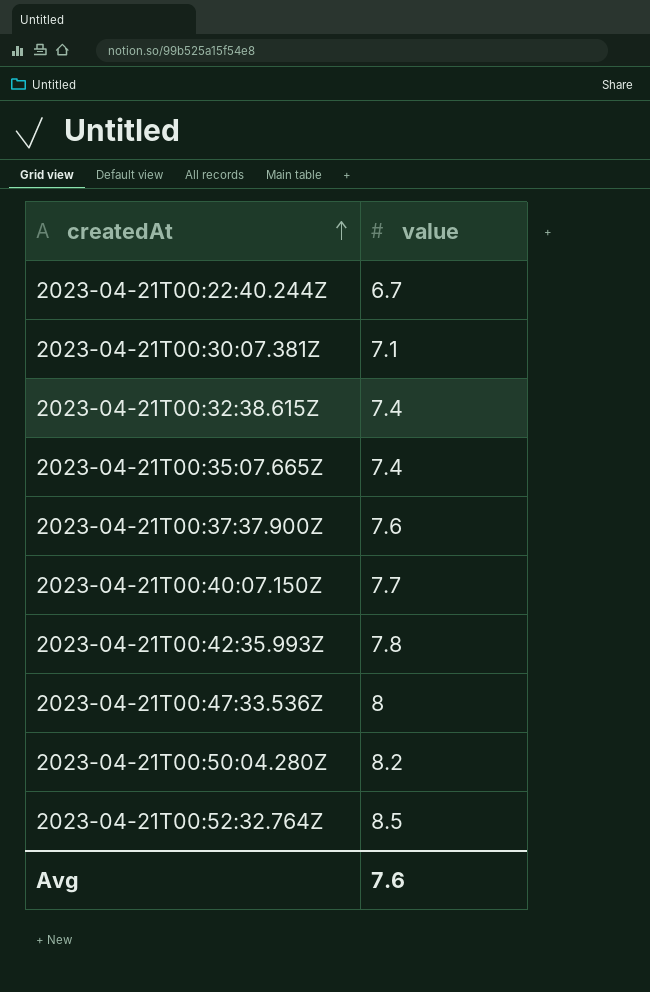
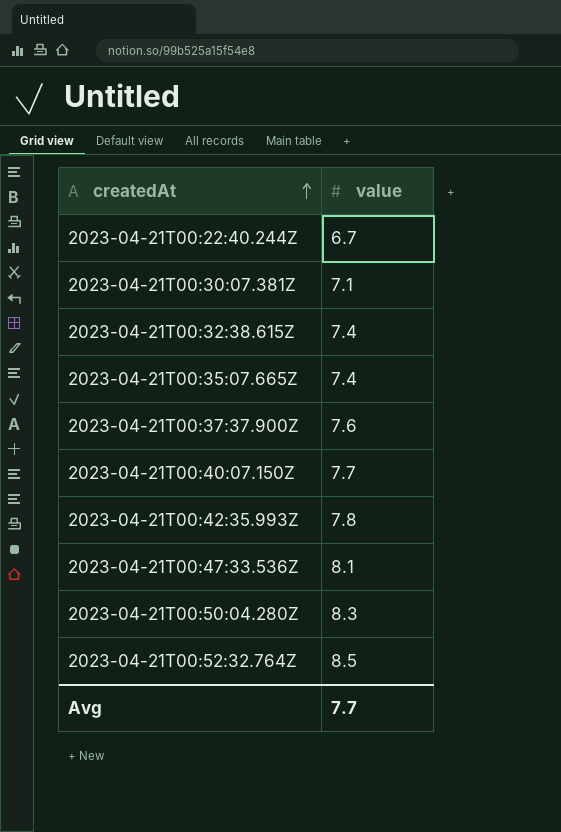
2023-04-21T00:47:33.536Z | value: 8 -> 8.1
2023-04-21T00:50:04.280Z | value: 8.2 -> 8.3
Avg | value: 7.6 -> 7.7

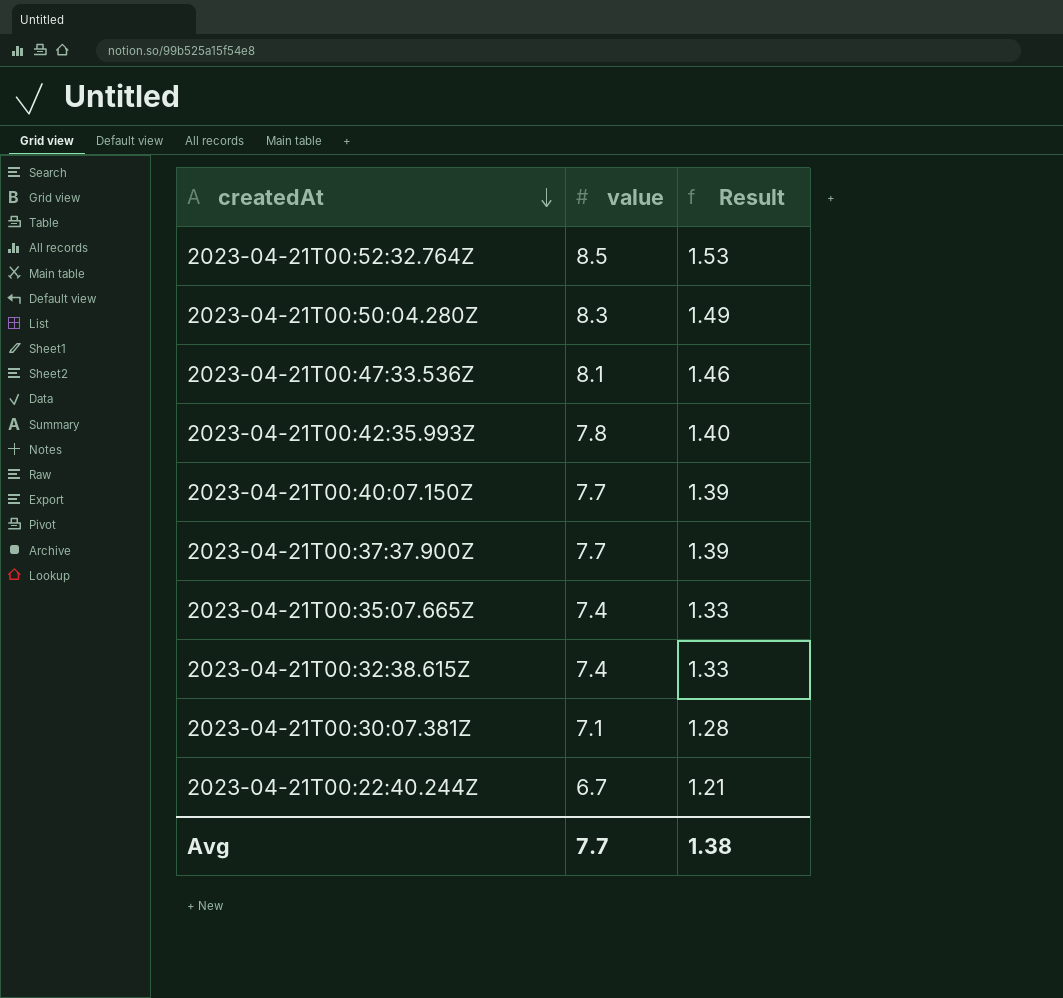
row order: createdAt ascending -> createdAt descending
column Result | formula: none -> [value] * 0.18
2023-04-21T00:37:37.900Z | value: 7.6 -> 7.7

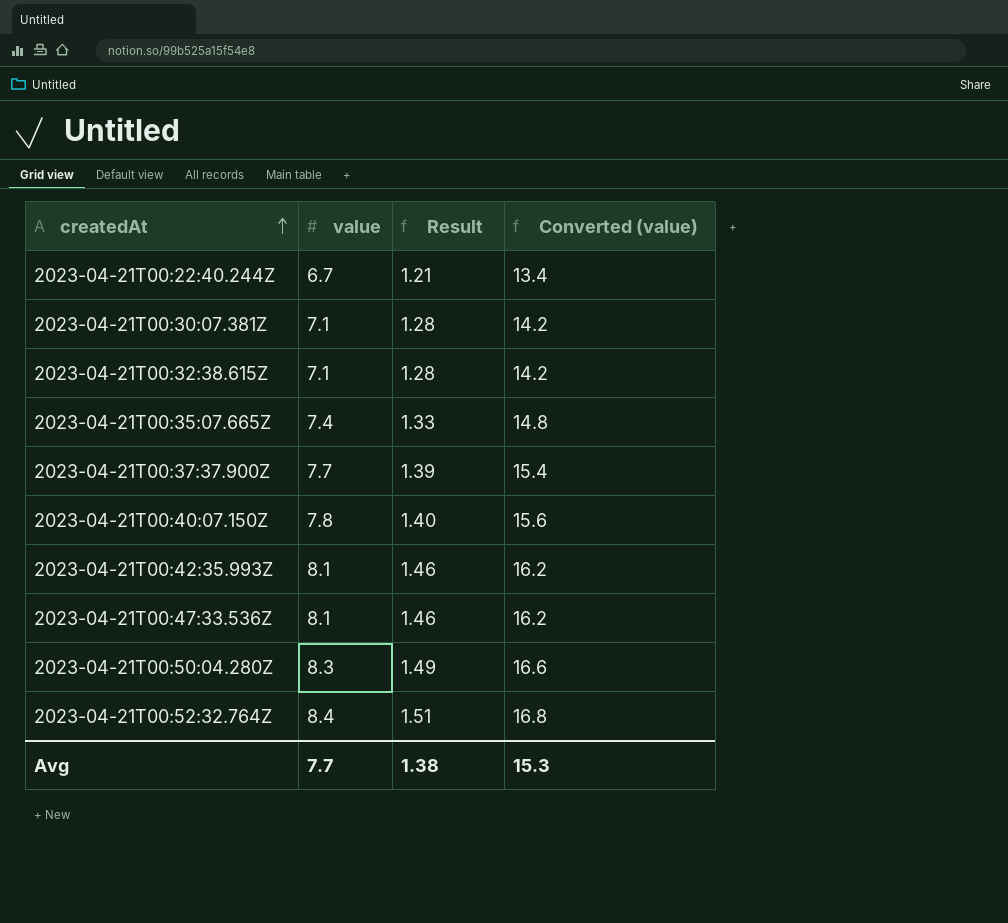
row order: createdAt descending -> createdAt ascending
column Converted (value) | formula: none -> [value] * 2
2023-04-21T00:32:38.615Z | value: 7.4 -> 7.1
2023-04-21T00:32:38.615Z | Result: 1.33 -> 1.28
2023-04-21T00:40:07.150Z | value: 7.7 -> 7.8
2023-04-21T00:40:07.150Z | Result: 1.39 -> 1.40
2023-04-21T00:42:35.993Z | value: 7.8 -> 8.1
2023-04-21T00:42:35.993Z | Result: 1.40 -> 1.46
2023-04-21T00:52:32.764Z | value: 8.5 -> 8.4
2023-04-21T00:52:32.764Z | Result: 1.53 -> 1.51

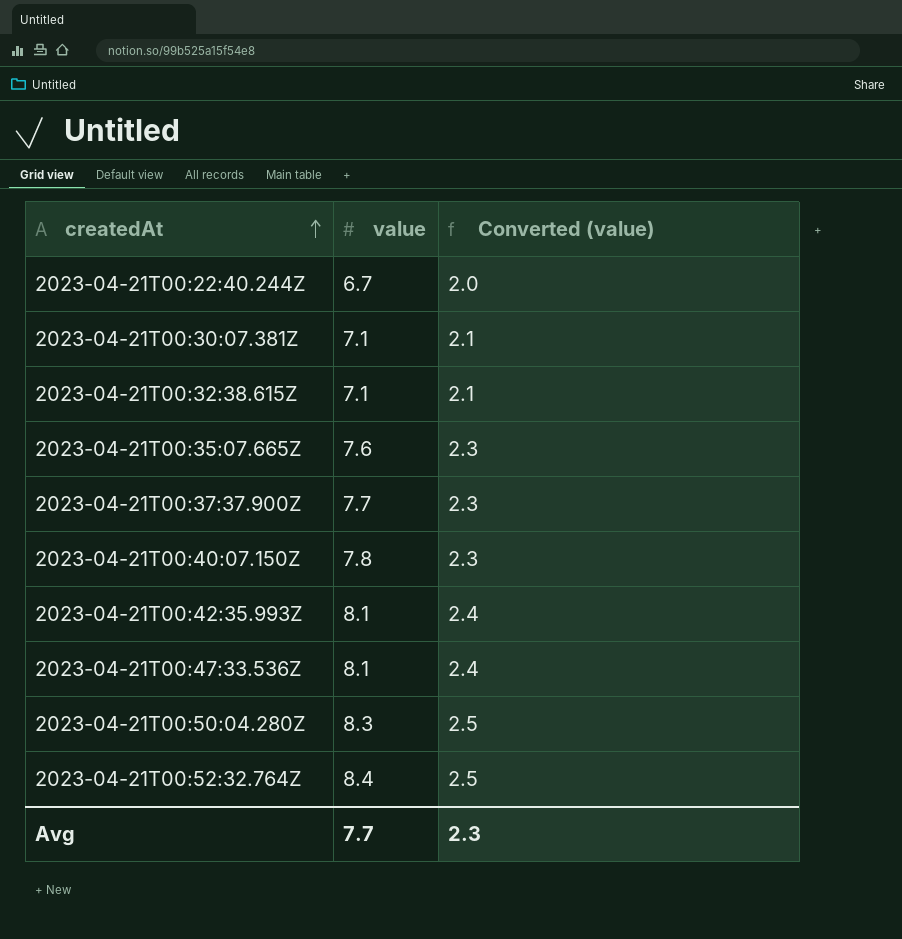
column Result | formula: [value] * 0.18 -> none
column Converted (value) | formula: [value] * 2 -> [value] * 0.3
2023-04-21T00:35:07.665Z | value: 7.4 -> 7.6
Avg | Converted (value): 15.3 -> 2.3

